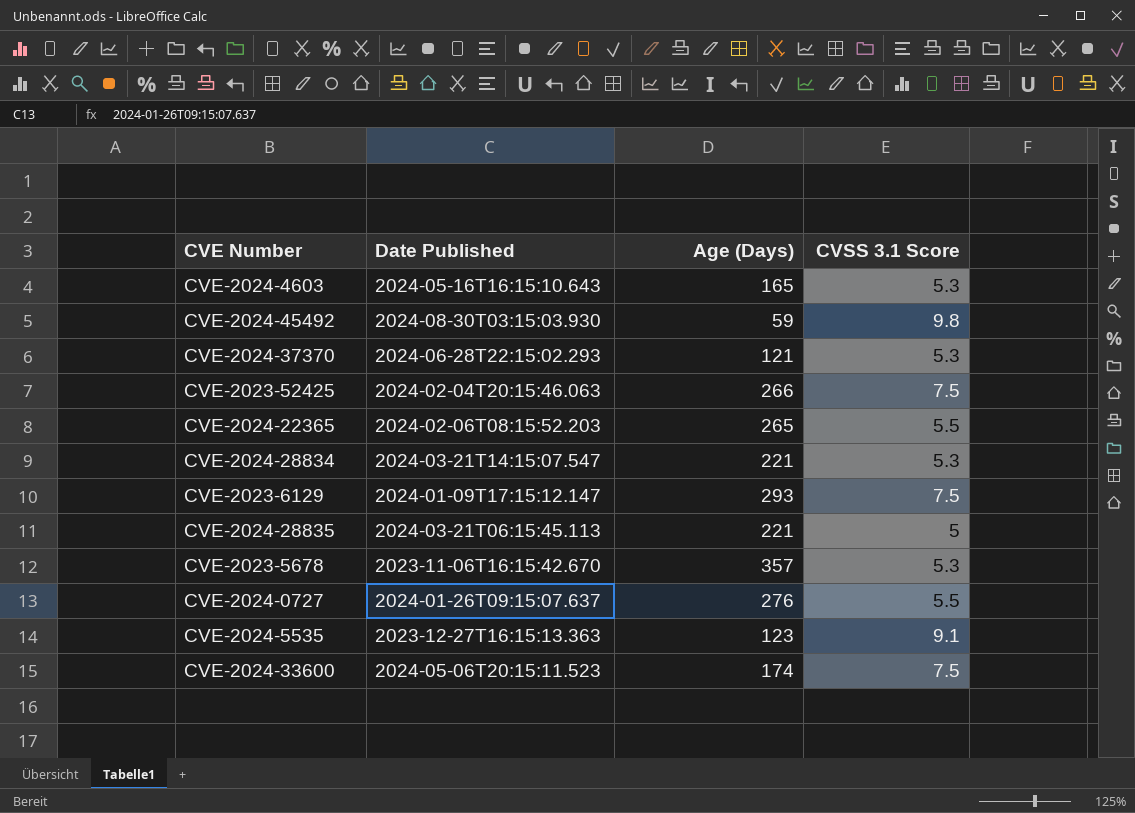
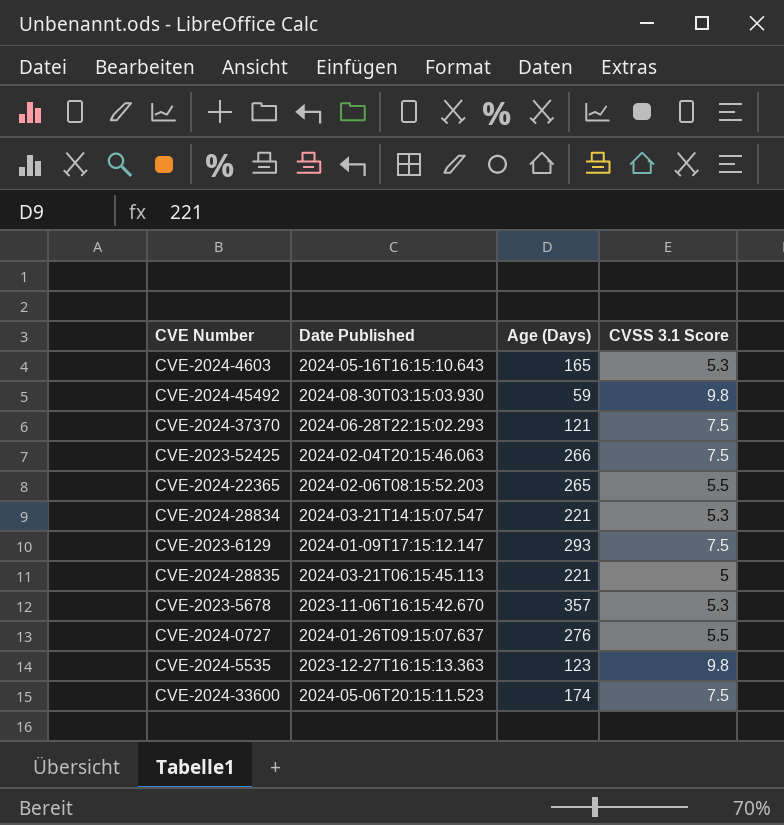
CVE-2024-37370 | CVSS 3.1 Score: 5.3 -> 7.5
CVE-2024-5535 | CVSS 3.1 Score: 9.1 -> 9.8

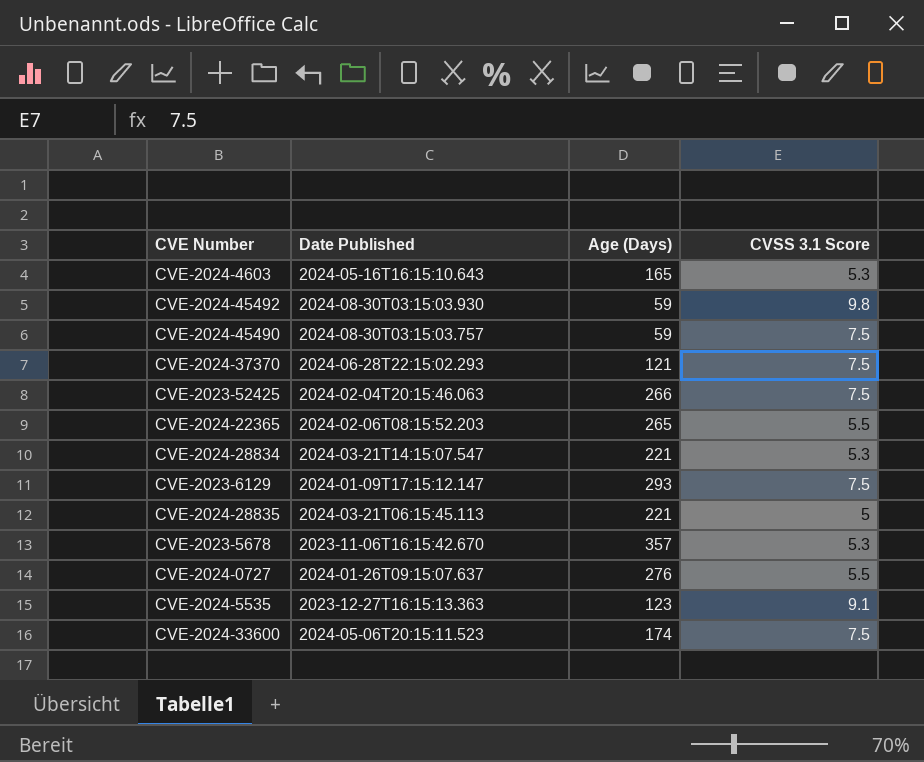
row CVE-2024-45490: none -> 2024-08-30T03:15:03.757 | 59 | 7.5
CVE-2024-5535 | CVSS 3.1 Score: 9.8 -> 9.1

